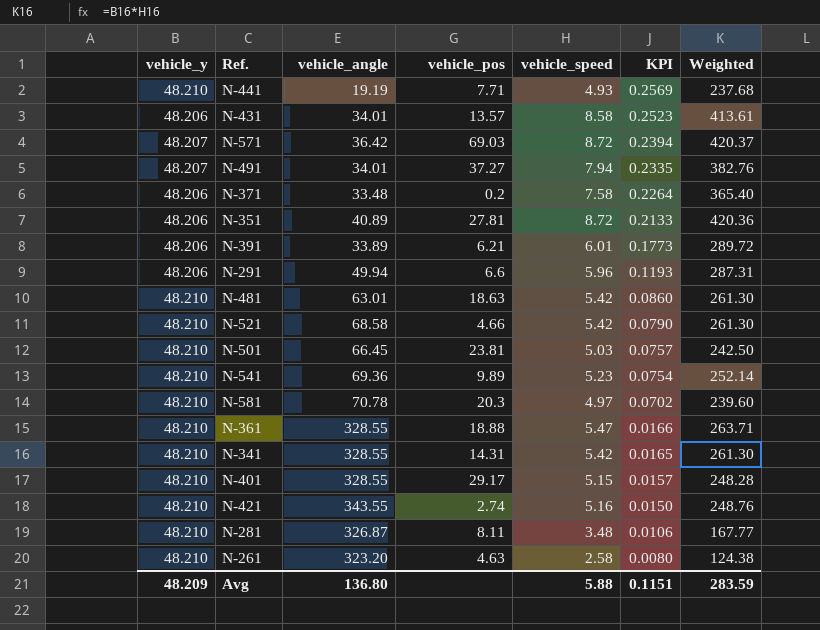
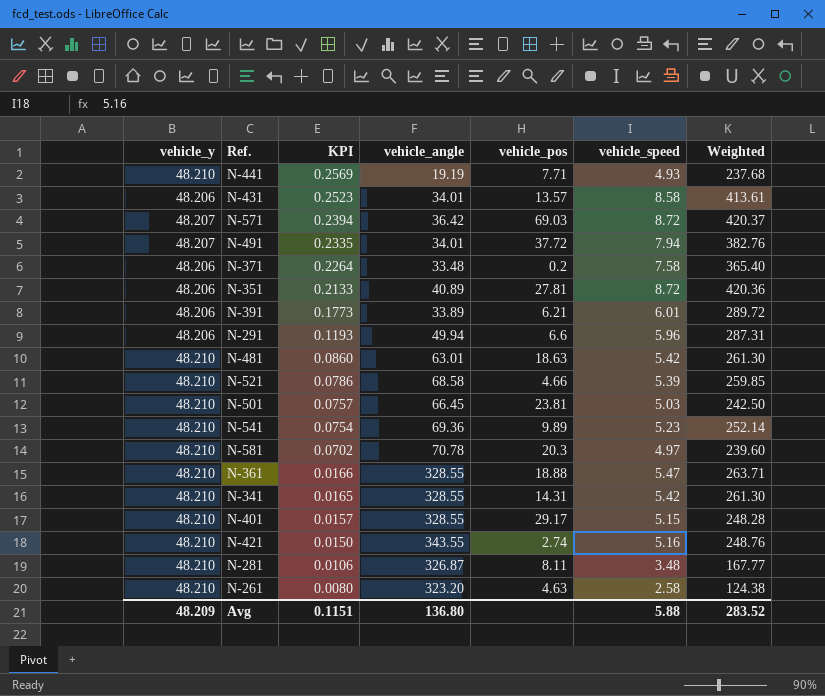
column KPI | position: 6 -> 3
N-491 | vehicle_pos: 37.27 -> 37.72
N-521 | KPI: 0.0790 -> 0.0786
N-521 | vehicle_speed: 5.42 -> 5.39
N-521 | Weighted: 261.30 -> 259.85
Avg | Weighted: 283.59 -> 283.52

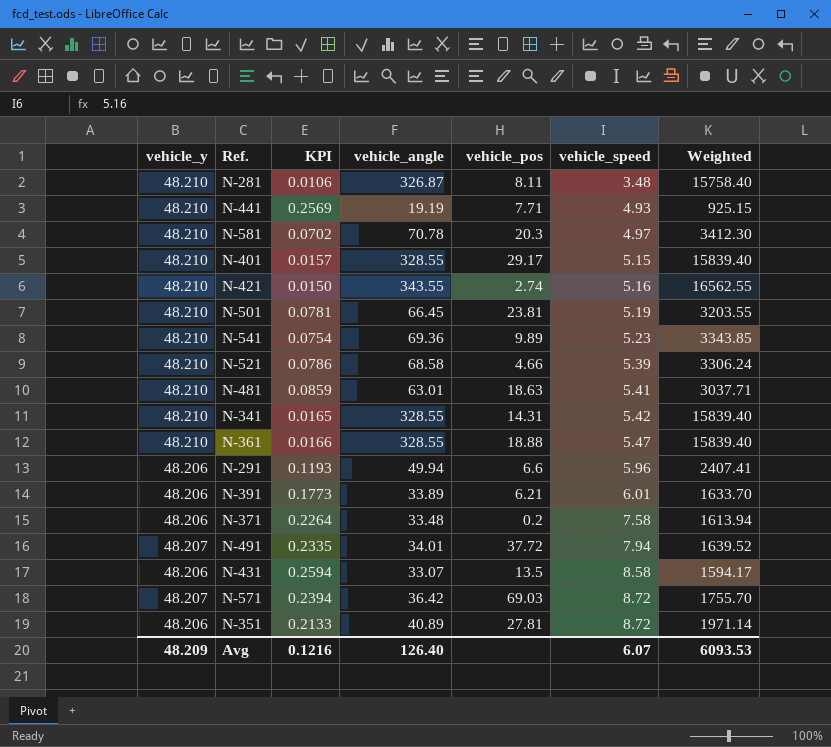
row order: KPI descending -> vehicle_speed ascending
column Weighted | formula: [vehicle_y] * [vehicle_speed] -> [vehicle_y] * [vehicle_angle]
row N-261: 48.210 | 0.0080 | 323.20 | 4.63 | 2.58 | 124.38 -> none
N-501 | KPI: 0.0757 -> 0.0781
N-501 | vehicle_speed: 5.03 -> 5.19
N-481 | KPI: 0.0860 -> 0.0859
N-481 | vehicle_speed: 5.42 -> 5.41
N-431 | KPI: 0.2523 -> 0.2594
N-431 | vehicle_angle: 34.01 -> 33.07
N-431 | vehicle_pos: 13.57 -> 13.5
Avg | KPI: 0.1151 -> 0.1216
Avg | vehicle_angle: 136.80 -> 126.40
Avg | vehicle_speed: 5.88 -> 6.07
Avg | Weighted: 283.52 -> 6093.53

